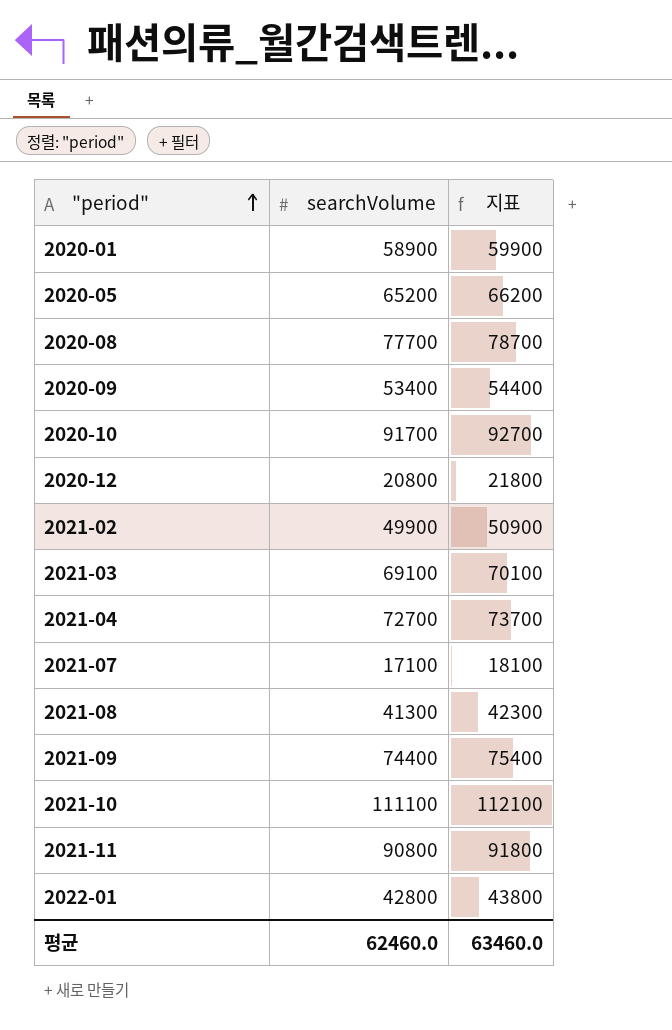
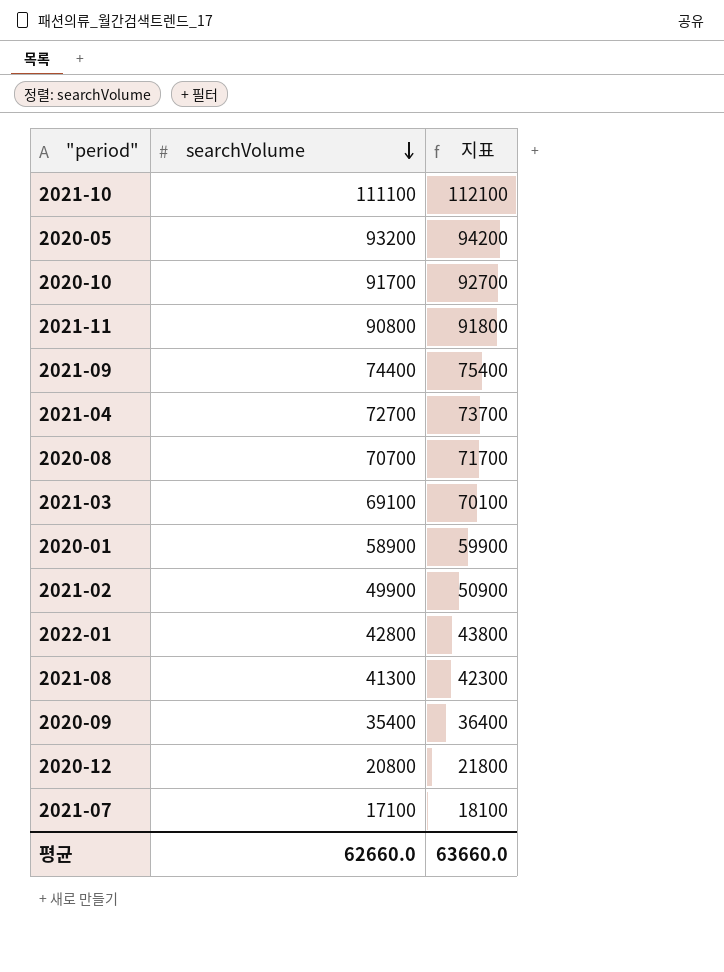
row order: "period" ascending -> searchVolume descending
2020-05 | searchVolume: 65200 -> 93200
2020-05 | 지표: 66200 -> 94200
2020-08 | searchVolume: 77700 -> 70700
2020-08 | 지표: 78700 -> 71700
2020-09 | searchVolume: 53400 -> 35400
2020-09 | 지표: 54400 -> 36400
평균 | searchVolume: 62460.0 -> 62660.0
평균 | 지표: 63460.0 -> 63660.0

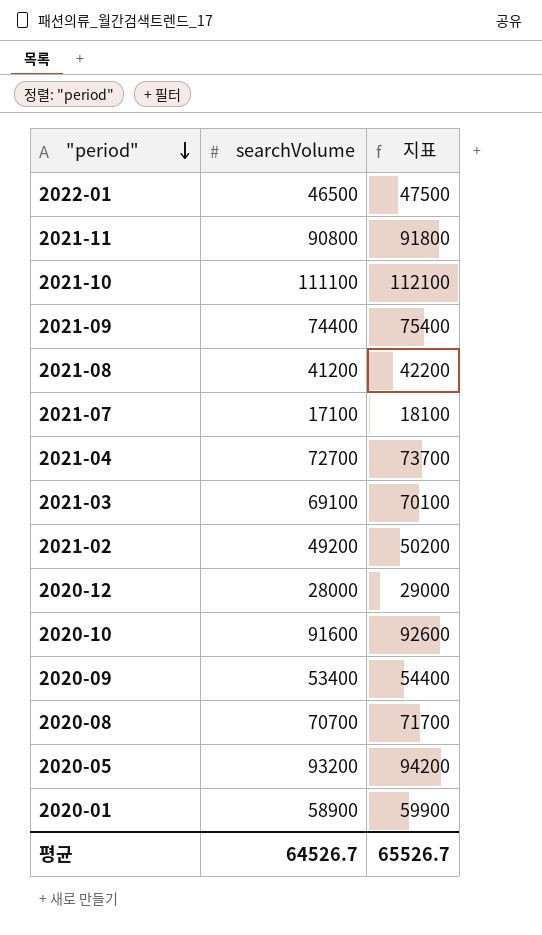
row order: searchVolume descending -> "period" descending
2022-01 | searchVolume: 42800 -> 46500
2022-01 | 지표: 43800 -> 47500
2021-08 | searchVolume: 41300 -> 41200
2021-08 | 지표: 42300 -> 42200
2021-02 | searchVolume: 49900 -> 49200
2021-02 | 지표: 50900 -> 50200
2020-12 | searchVolume: 20800 -> 28000
2020-12 | 지표: 21800 -> 29000
2020-10 | searchVolume: 91700 -> 91600
2020-10 | 지표: 92700 -> 92600
2020-09 | searchVolume: 35400 -> 53400
2020-09 | 지표: 36400 -> 54400
평균 | searchVolume: 62660.0 -> 64526.7
평균 | 지표: 63660.0 -> 65526.7

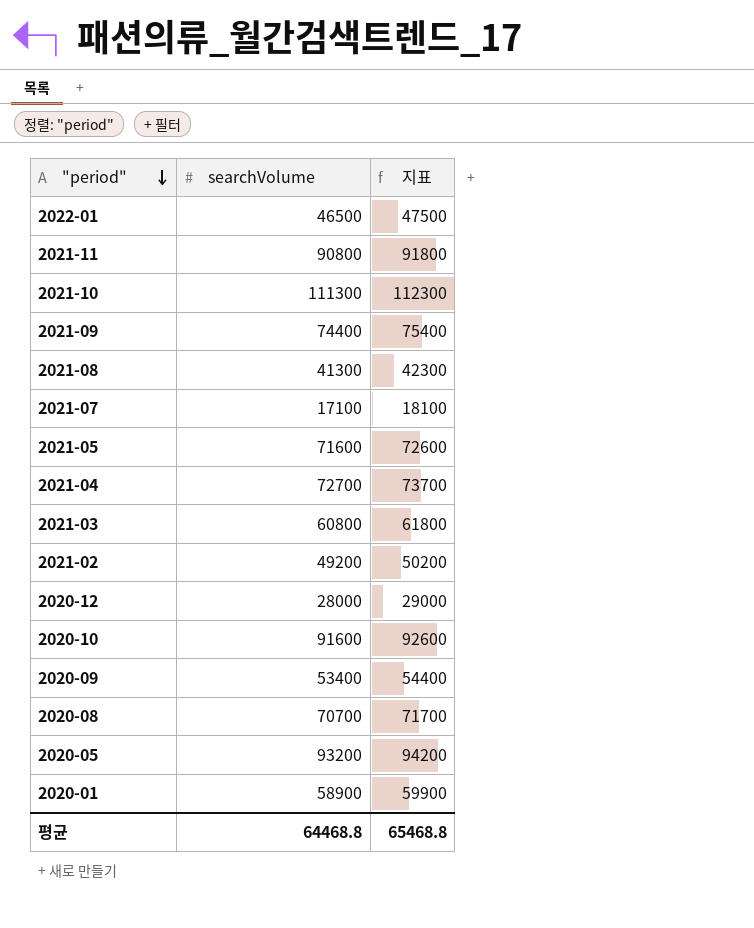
2021-10 | searchVolume: 111100 -> 111300
2021-10 | 지표: 112100 -> 112300
2021-08 | searchVolume: 41200 -> 41300
2021-08 | 지표: 42200 -> 42300
row 2021-05: none -> 71600 | 72600
2021-03 | searchVolume: 69100 -> 60800
2021-03 | 지표: 70100 -> 61800
평균 | searchVolume: 64526.7 -> 64468.8
평균 | 지표: 65526.7 -> 65468.8

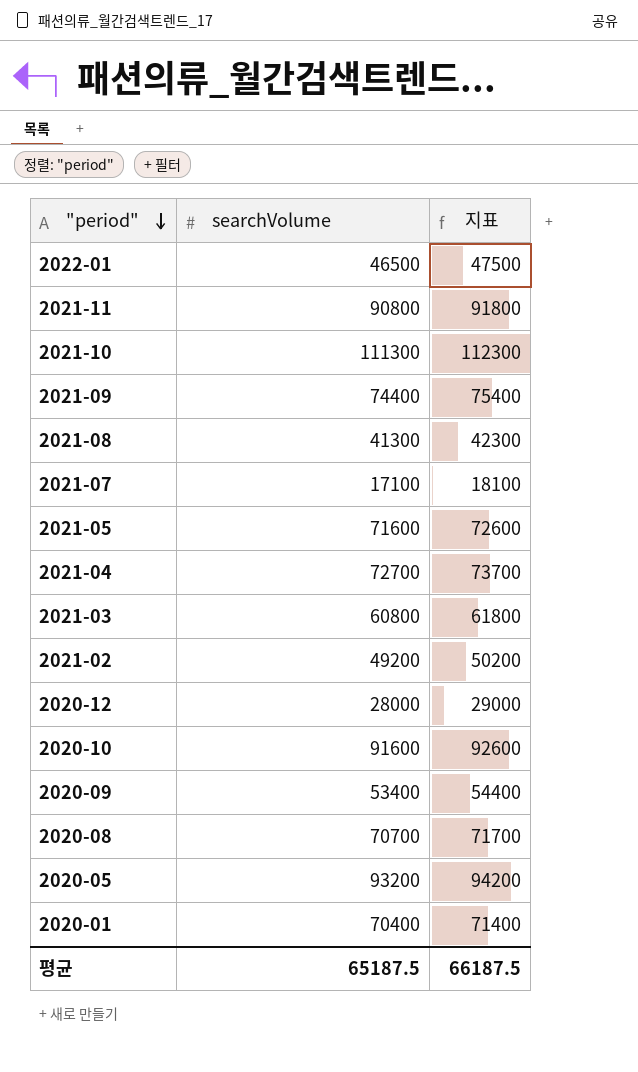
2020-01 | searchVolume: 58900 -> 70400
2020-01 | 지표: 59900 -> 71400
평균 | searchVolume: 64468.8 -> 65187.5
평균 | 지표: 65468.8 -> 66187.5

